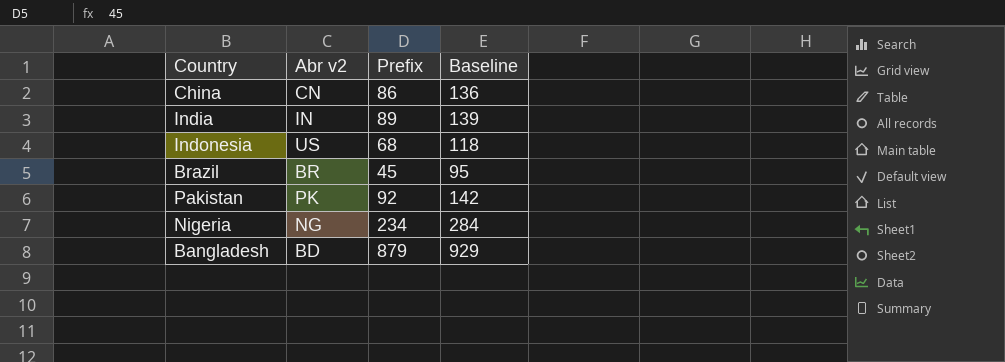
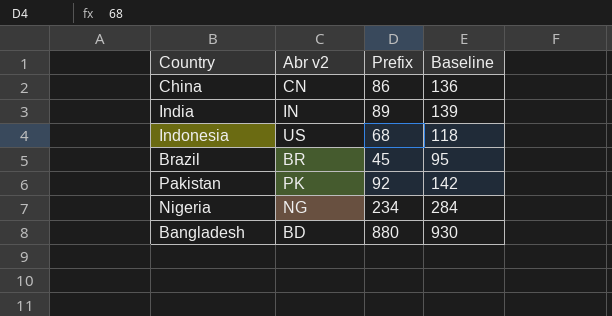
Bangladesh | Prefix: 879 -> 880
Bangladesh | Baseline: 929 -> 930

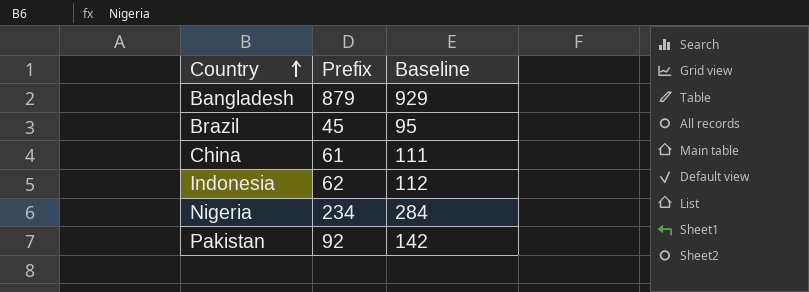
row order: none -> Country ascending
column Abr v2 | position: 2 -> none
row India: IN | 89 | 139 -> none
Bangladesh | Prefix: 880 -> 879
Bangladesh | Baseline: 930 -> 929
China | Prefix: 86 -> 61
China | Baseline: 136 -> 111
Indonesia | Prefix: 68 -> 62
Indonesia | Baseline: 118 -> 112

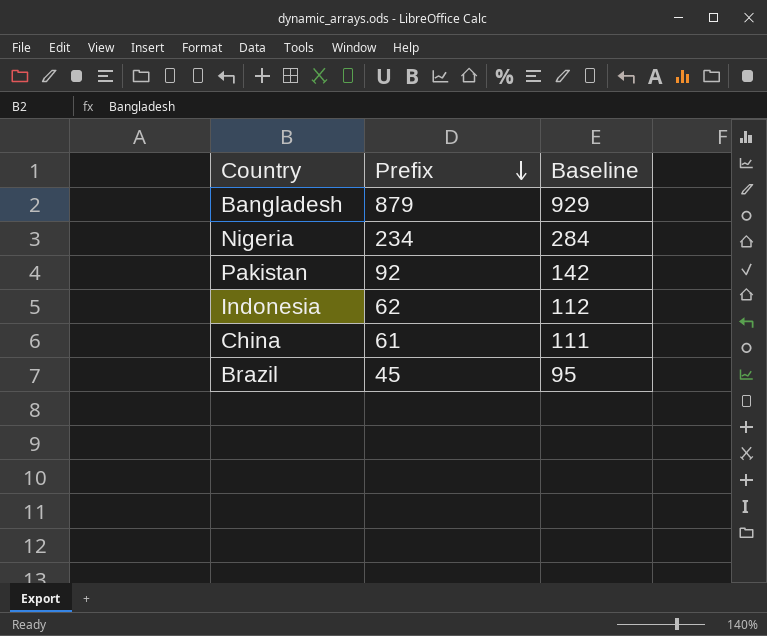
row order: Country ascending -> Prefix descending

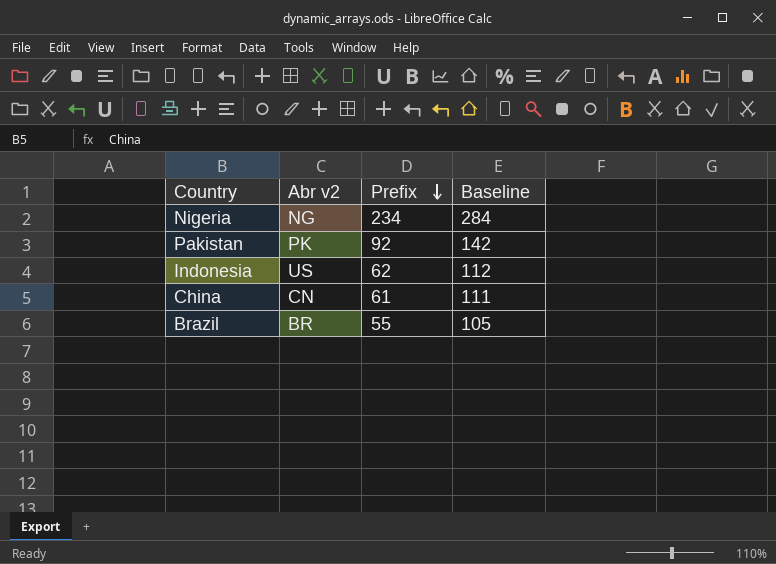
column Abr v2 | position: none -> 2
row Bangladesh: 879 | 929 -> none
Brazil | Prefix: 45 -> 55
Brazil | Baseline: 95 -> 105

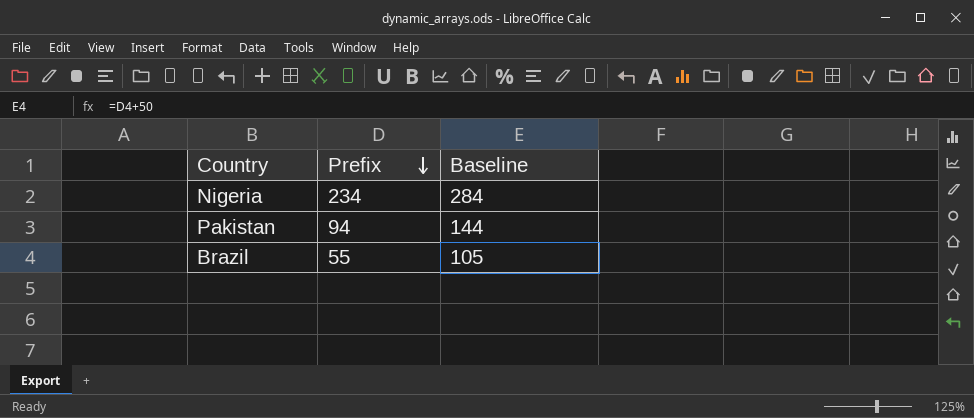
column Abr v2 | position: 2 -> none
row Indonesia: US | 62 | 112 -> none
row China: CN | 61 | 111 -> none
Pakistan | Prefix: 92 -> 94
Pakistan | Baseline: 142 -> 144

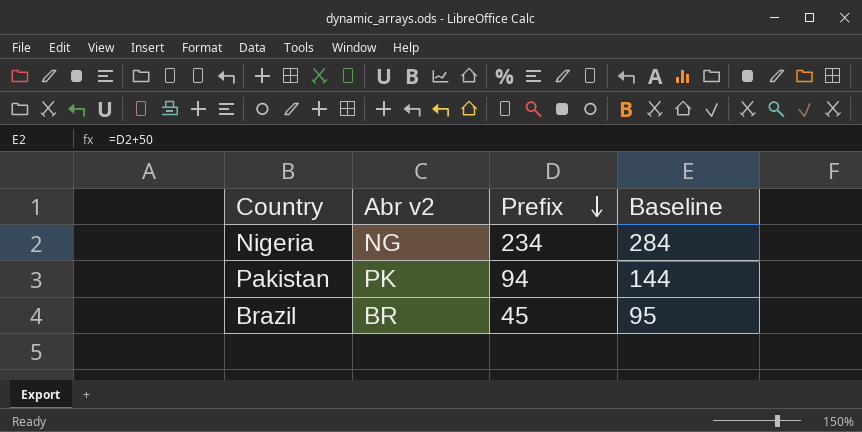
column Abr v2 | position: none -> 2
Brazil | Prefix: 55 -> 45
Brazil | Baseline: 105 -> 95

